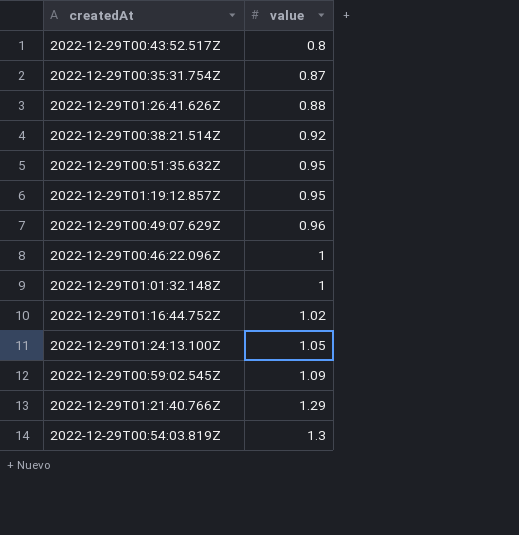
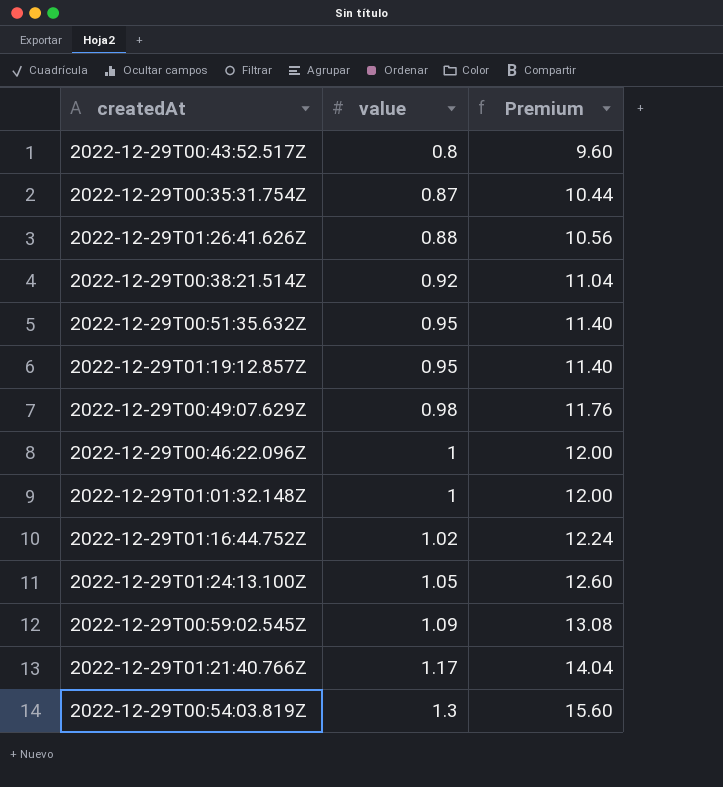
column Premium | formula: none -> [value] * 12
2022-12-29T00:49:07.629Z | value: 0.96 -> 0.98
2022-12-29T01:21:40.766Z | value: 1.29 -> 1.17

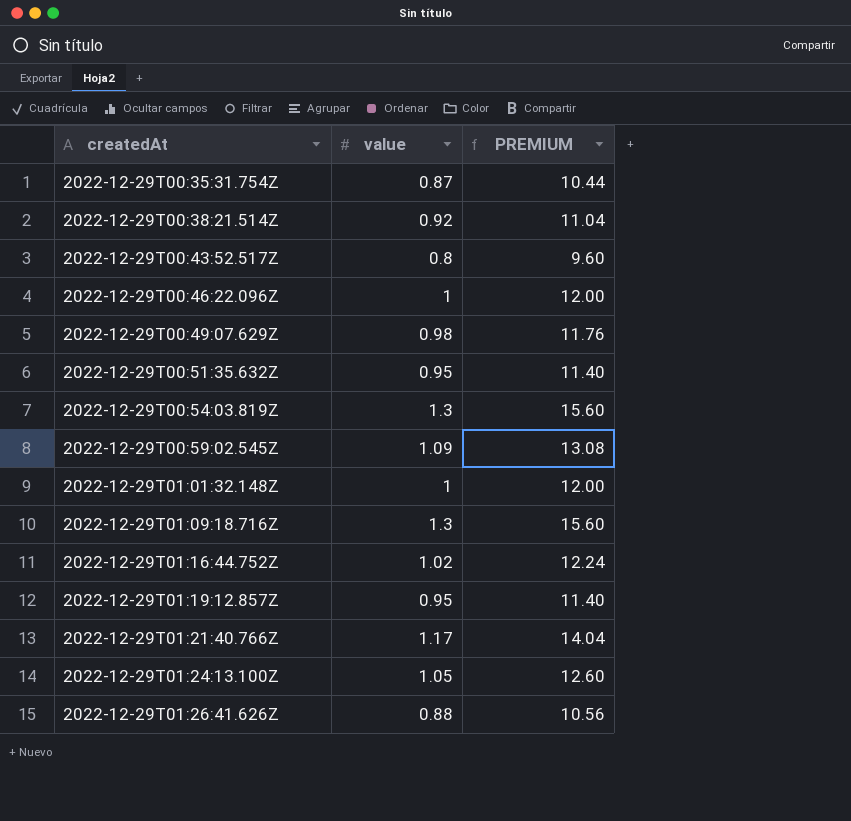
row order: value ascending -> createdAt ascending
column name: Premium -> PREMIUM
row 2022-12-29T01:09:18.716Z: none -> 1.3 | 15.60

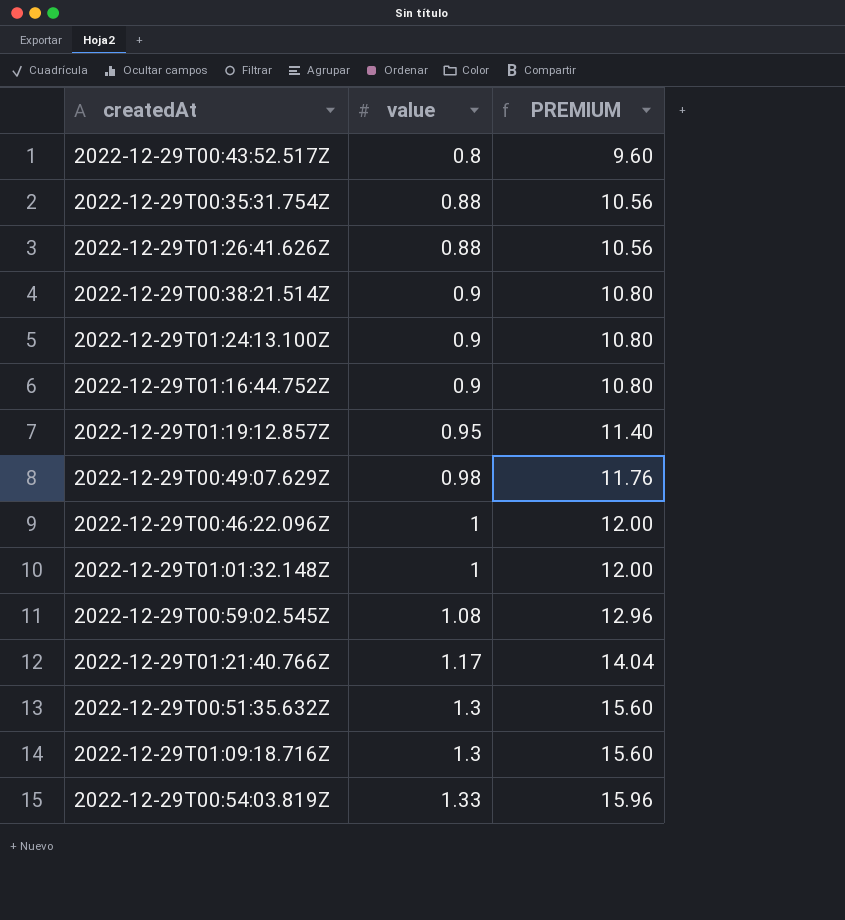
row order: createdAt ascending -> value ascending
2022-12-29T00:35:31.754Z | value: 0.87 -> 0.88
2022-12-29T00:35:31.754Z | PREMIUM: 10.44 -> 10.56
2022-12-29T00:38:21.514Z | value: 0.92 -> 0.9
2022-12-29T00:38:21.514Z | PREMIUM: 11.04 -> 10.80
2022-12-29T01:24:13.100Z | value: 1.05 -> 0.9
2022-12-29T01:24:13.100Z | PREMIUM: 12.60 -> 10.80
2022-12-29T01:16:44.752Z | value: 1.02 -> 0.9
2022-12-29T01:16:44.752Z | PREMIUM: 12.24 -> 10.80
2022-12-29T00:59:02.545Z | value: 1.09 -> 1.08
2022-12-29T00:59:02.545Z | PREMIUM: 13.08 -> 12.96
2022-12-29T00:51:35.632Z | value: 0.95 -> 1.3
2022-12-29T00:51:35.632Z | PREMIUM: 11.40 -> 15.60
2022-12-29T00:54:03.819Z | value: 1.3 -> 1.33
2022-12-29T00:54:03.819Z | PREMIUM: 15.60 -> 15.96

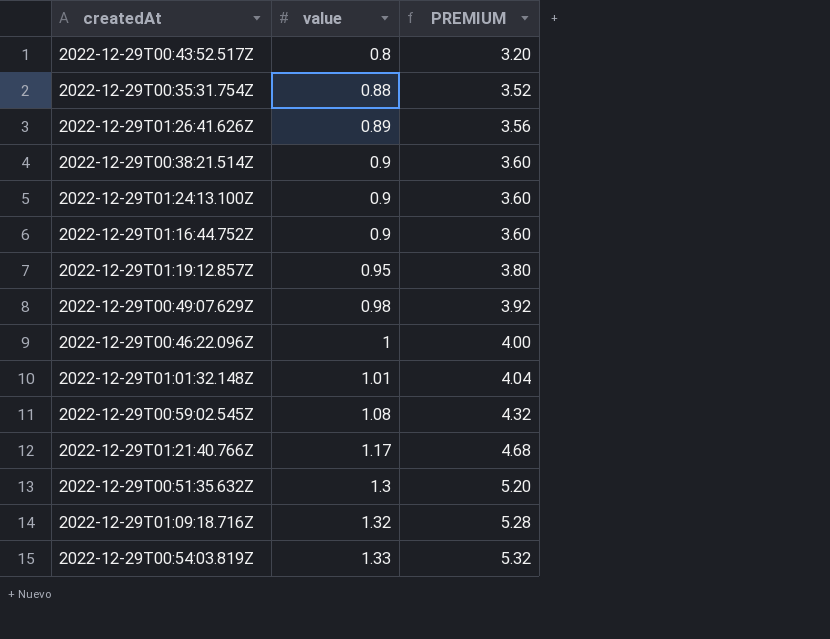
column PREMIUM | formula: [value] * 12 -> [value] * 4
2022-12-29T01:26:41.626Z | value: 0.88 -> 0.89
2022-12-29T01:01:32.148Z | value: 1 -> 1.01
2022-12-29T01:09:18.716Z | value: 1.3 -> 1.32

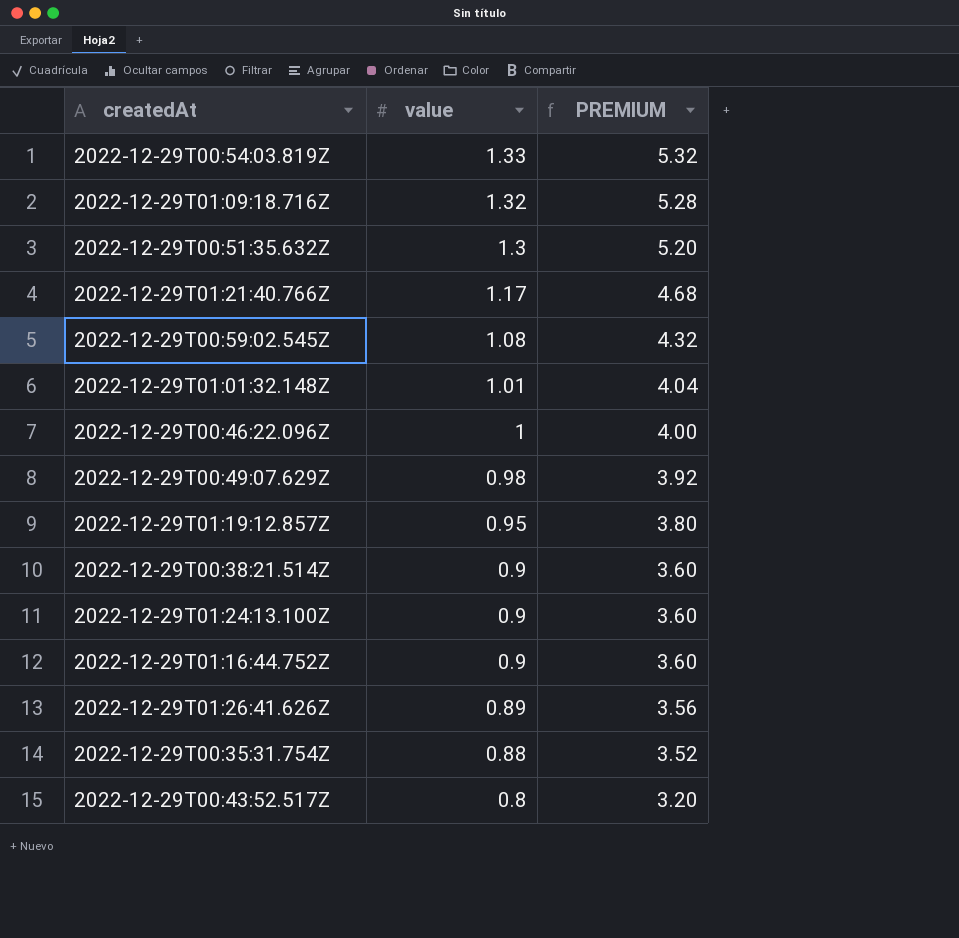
row order: value ascending -> value descending

